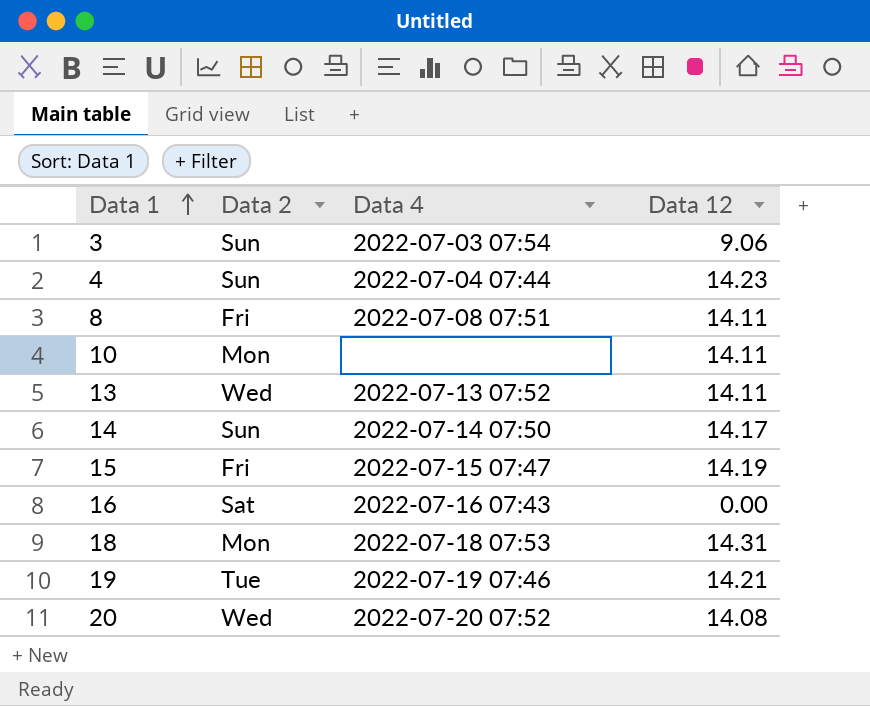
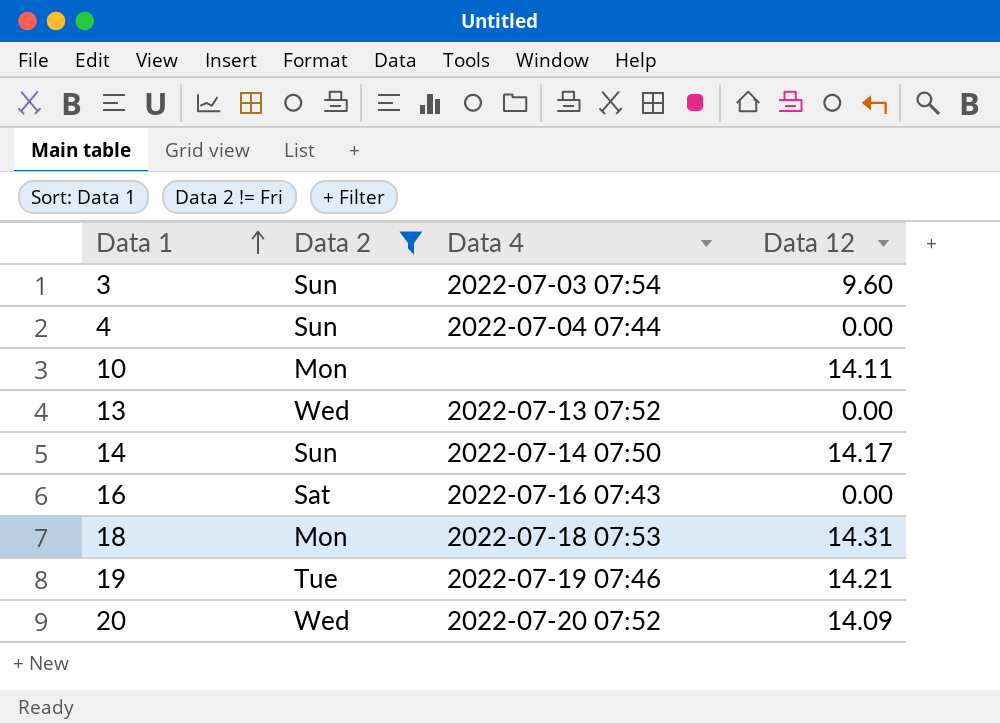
filter: none -> Data 2 != Fri
3 | Data 12: 9.06 -> 9.60
4 | Data 12: 14.23 -> 0.00
13 | Data 12: 14.11 -> 0.00
20 | Data 12: 14.08 -> 14.09

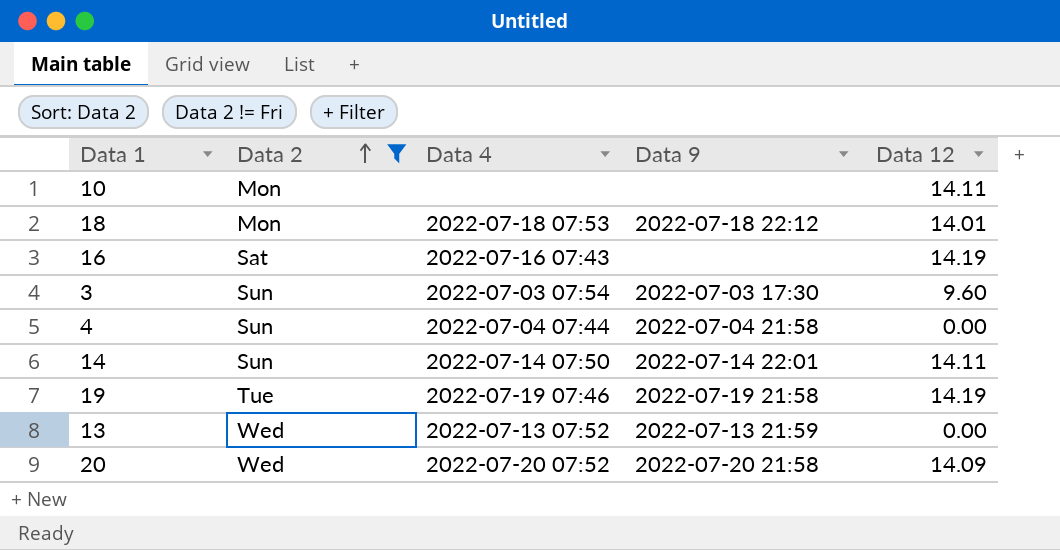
row order: Data 1 ascending -> Data 2 ascending
column Data 9 | position: none -> 4
18 | Data 12: 14.31 -> 14.01
16 | Data 12: 0.00 -> 14.19
14 | Data 12: 14.17 -> 14.11
19 | Data 12: 14.21 -> 14.19

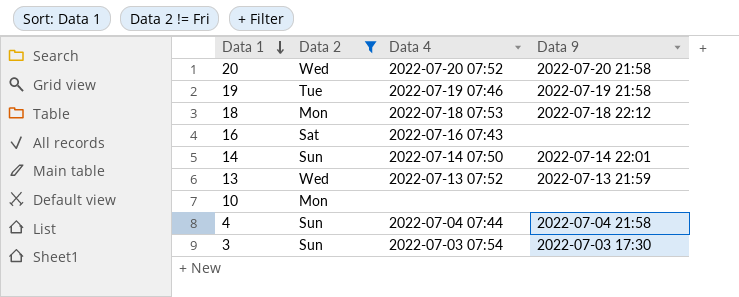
row order: Data 2 ascending -> Data 1 descending
column Data 12 | position: 5 -> none

